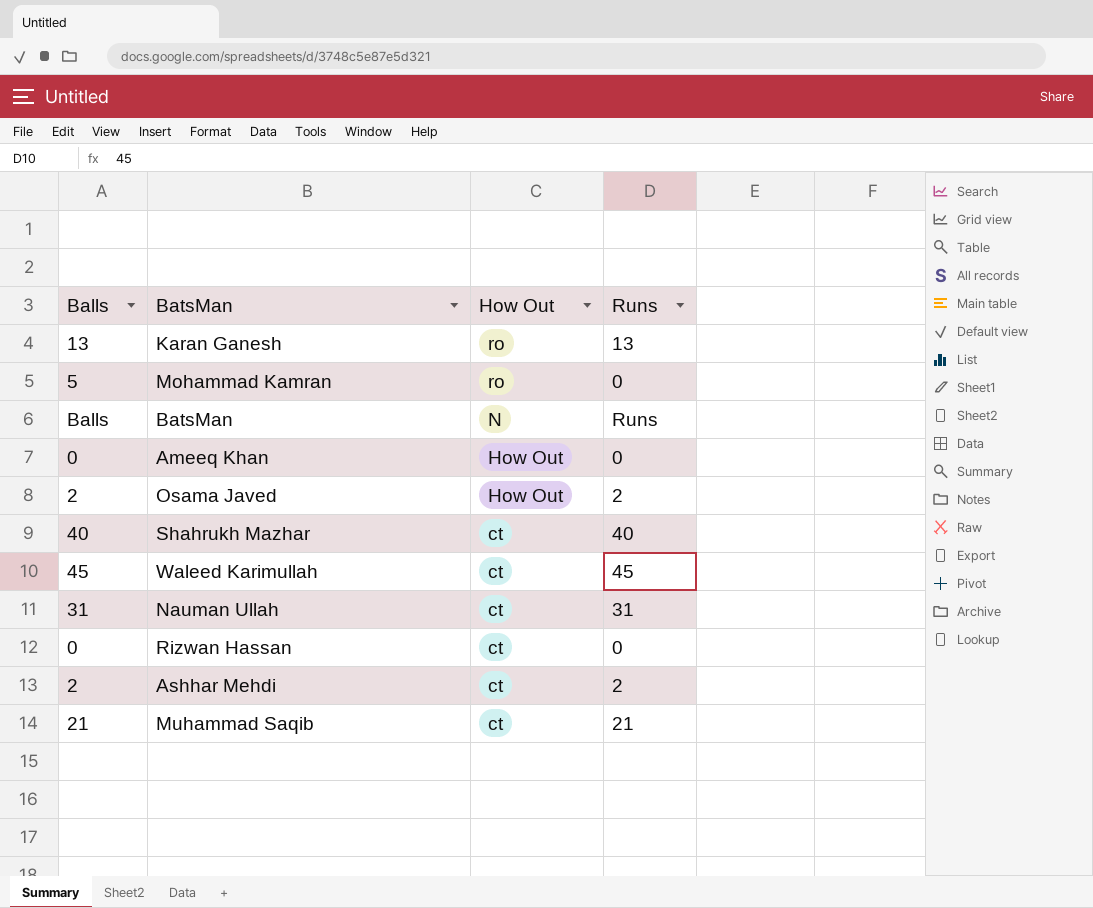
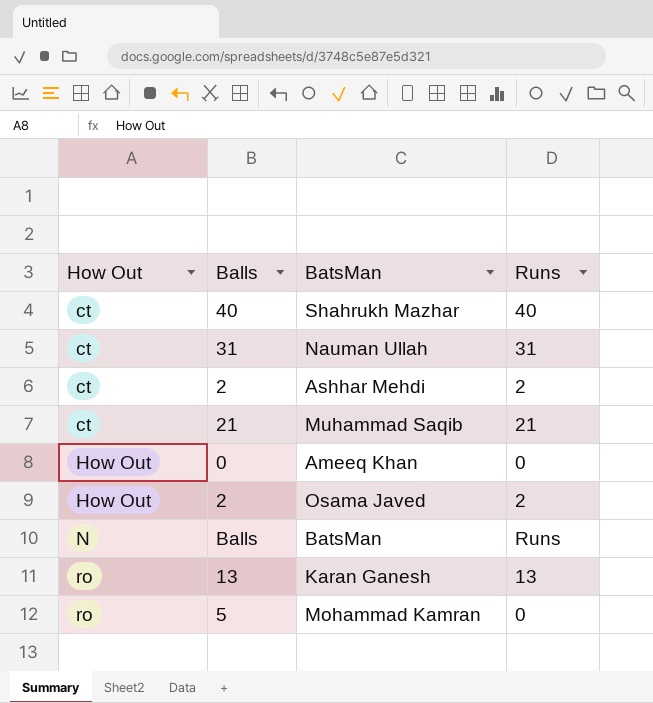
row order: How Out descending -> How Out ascending
column How Out | position: 3 -> 1
row Waleed Karimullah: 45 | ct | 45 -> none
row Rizwan Hassan: 0 | ct | 0 -> none

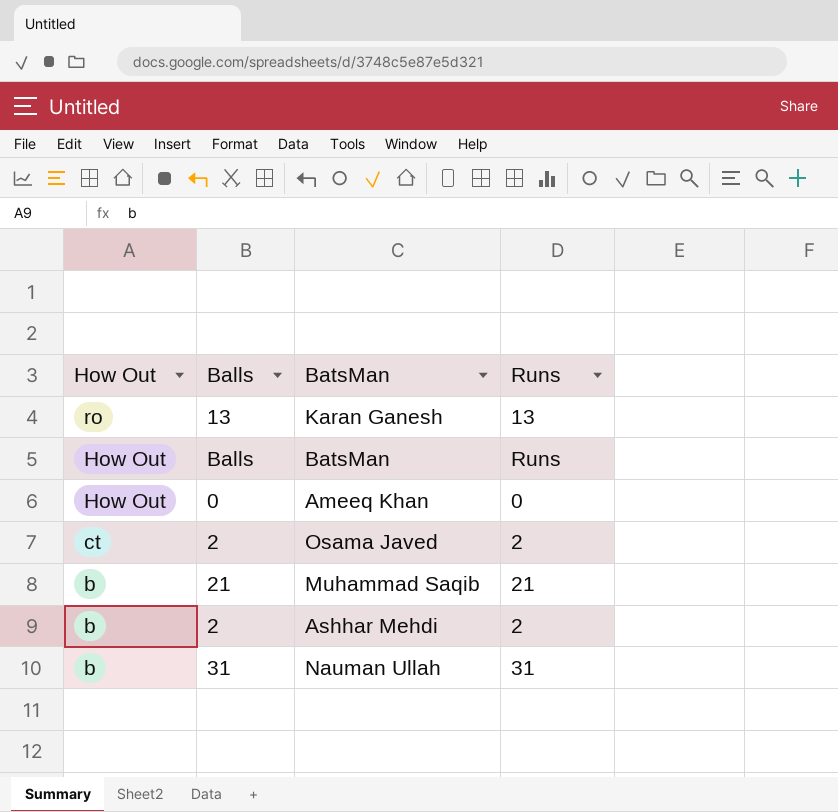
row order: How Out ascending -> How Out descending
row Shahrukh Mazhar: ct | 40 | 40 -> none
row Mohammad Kamran: ro | 5 | 0 -> none
BatsMan | How Out: N -> How Out
Osama Javed | How Out: How Out -> ct
Muhammad Saqib | How Out: ct -> b
Ashhar Mehdi | How Out: ct -> b
Nauman Ullah | How Out: ct -> b

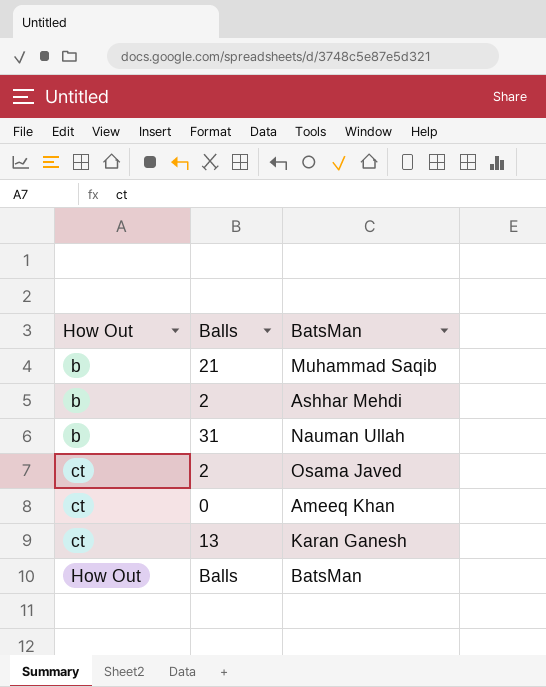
row order: How Out descending -> How Out ascending
column Runs | position: 4 -> none
Ameeq Khan | How Out: How Out -> ct
Karan Ganesh | How Out: ro -> ct

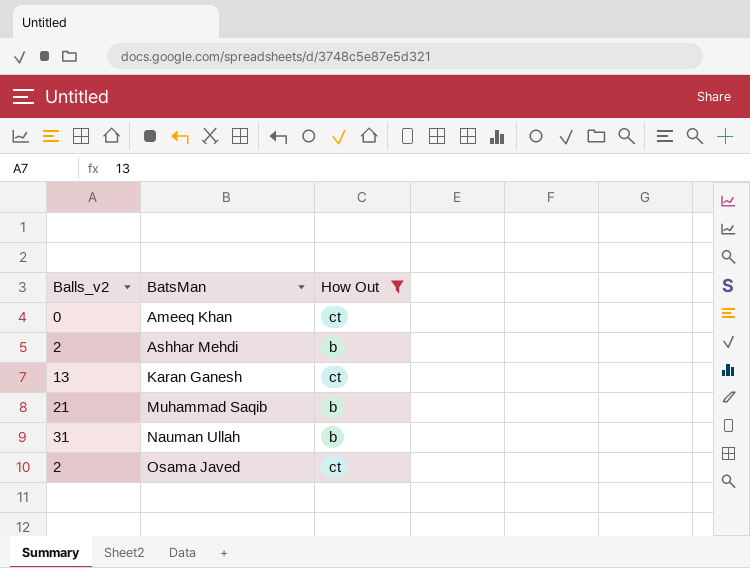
filter: none -> How Out != How Out
row order: How Out ascending -> BatsMan ascending
column name: Balls -> Balls_v2
column How Out | position: 1 -> 3

